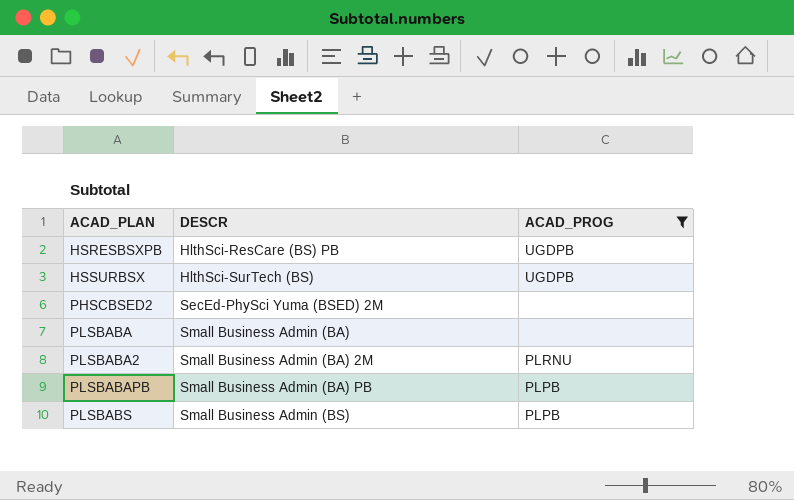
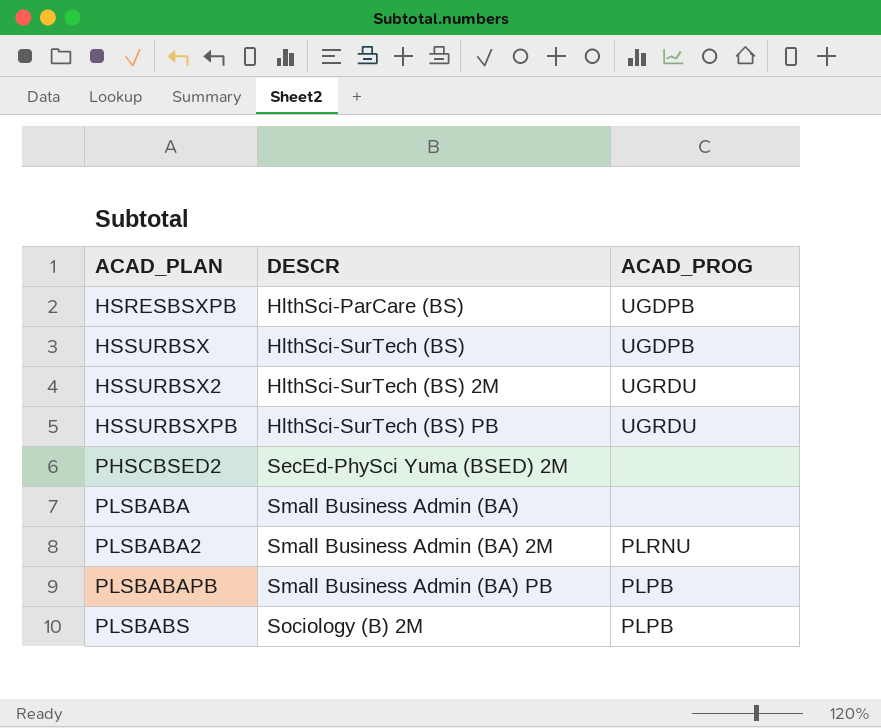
filter: ACAD_PROG != UGRDU -> none
HSRESBSXPB | DESCR: HlthSci-ResCare (BS) PB -> HlthSci-ParCare (BS)
PLSBABS | DESCR: Small Business Admin (BS) -> Sociology (B) 2M

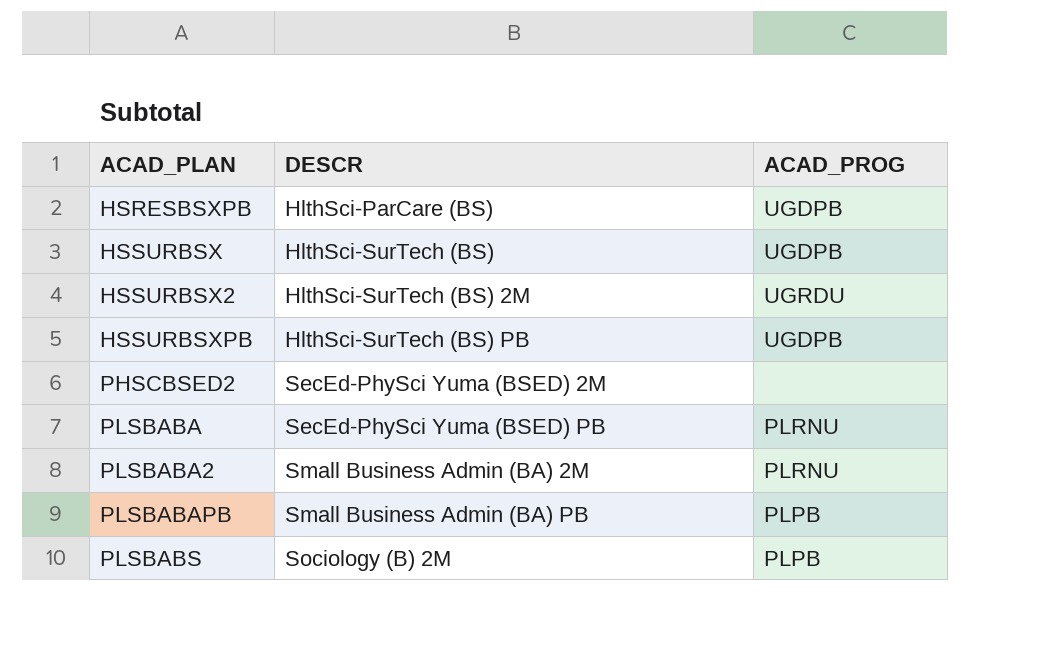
HSSURBSXPB | ACAD_PROG: UGRDU -> UGDPB
PLSBABA | DESCR: Small Business Admin (BA) -> SecEd-PhySci Yuma (BSED) PB
PLSBABA | ACAD_PROG: none -> PLRNU

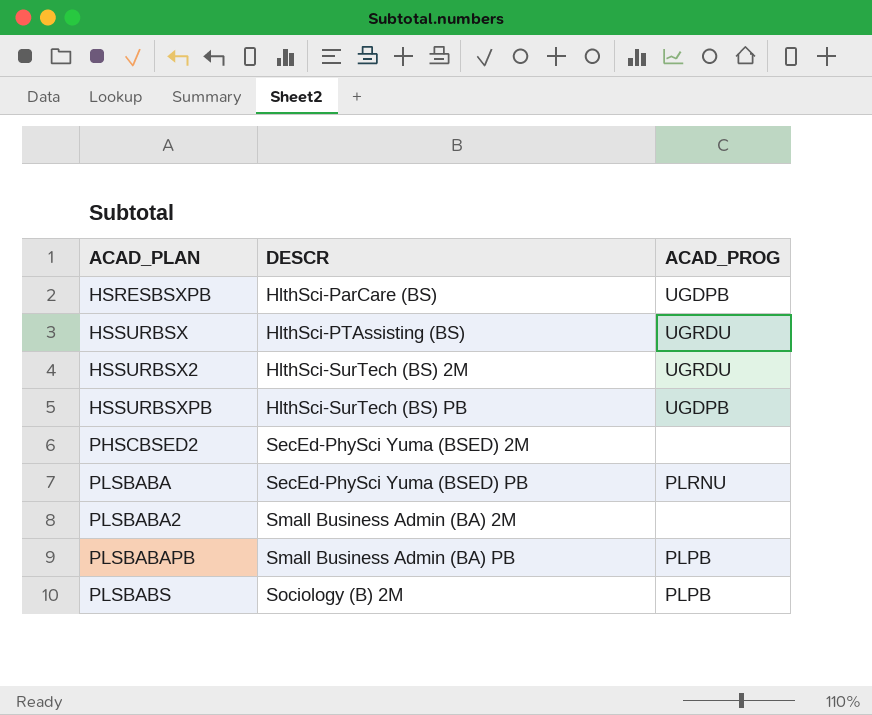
HSSURBSX | DESCR: HlthSci-SurTech (BS) -> HlthSci-PTAssisting (BS)
HSSURBSX | ACAD_PROG: UGDPB -> UGRDU
PLSBABA2 | ACAD_PROG: PLRNU -> none

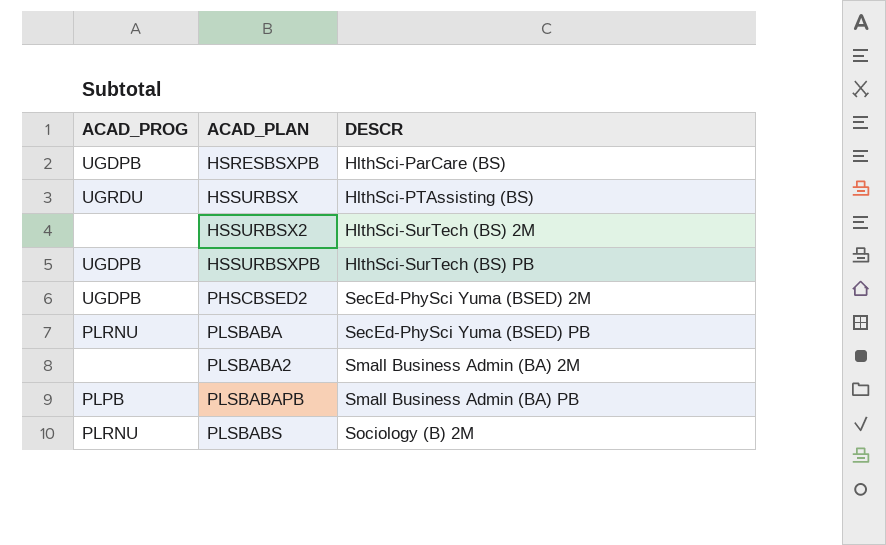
column ACAD_PROG | position: 3 -> 1
HSSURBSX2 | ACAD_PROG: UGRDU -> none
PHSCBSED2 | ACAD_PROG: none -> UGDPB
PLSBABS | ACAD_PROG: PLPB -> PLRNU

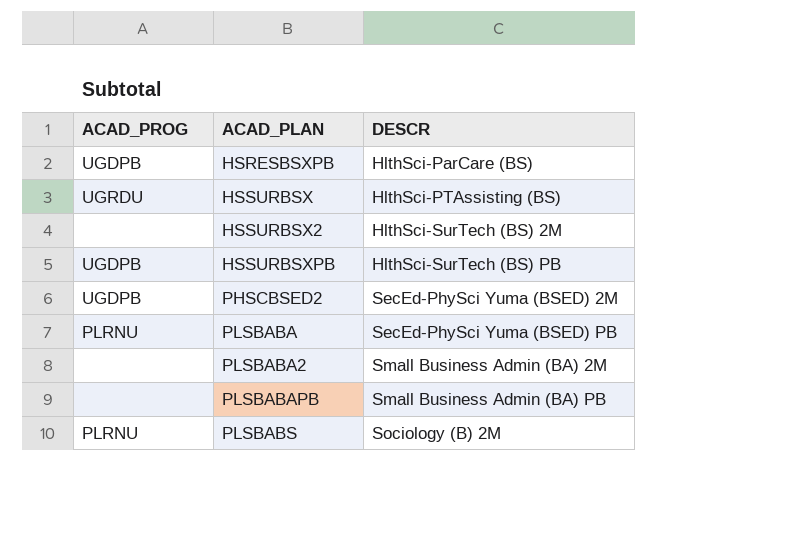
PLSBABAPB | ACAD_PROG: PLPB -> none

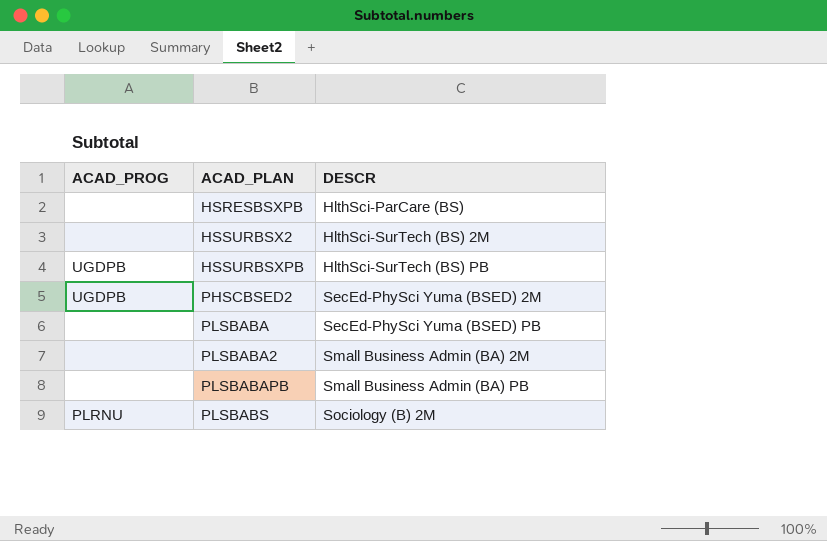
row HSSURBSX: UGRDU | HlthSci-PTAssisting (BS) -> none
HSRESBSXPB | ACAD_PROG: UGDPB -> none
PLSBABA | ACAD_PROG: PLRNU -> none

